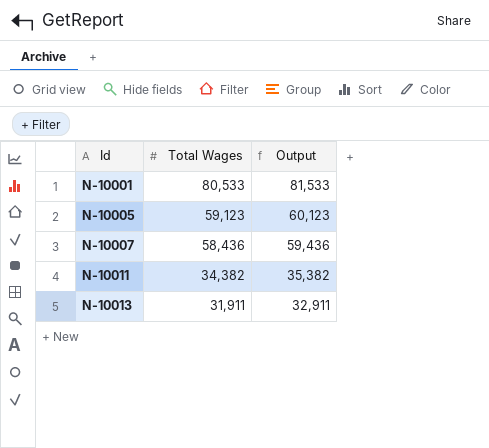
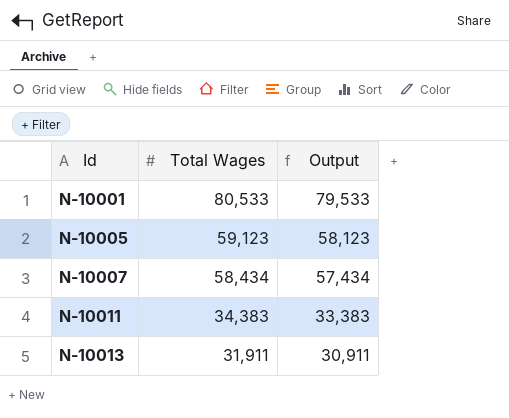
column Output | formula: [Total Wages] + 1000 -> [Total Wages] - 1000
N-10007 | Total Wages: 58,436 -> 58,434
N-10011 | Total Wages: 34,382 -> 34,383

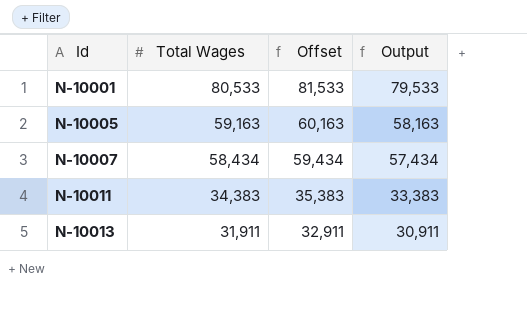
column Offset | formula: none -> [Total Wages] + 1000
N-10005 | Total Wages: 59,123 -> 59,163
N-10005 | Output: 58,123 -> 58,163

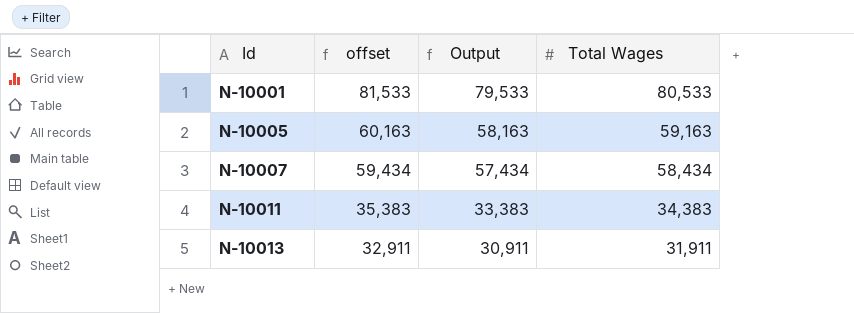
column name: Offset -> offset
column Total Wages | position: 2 -> 4

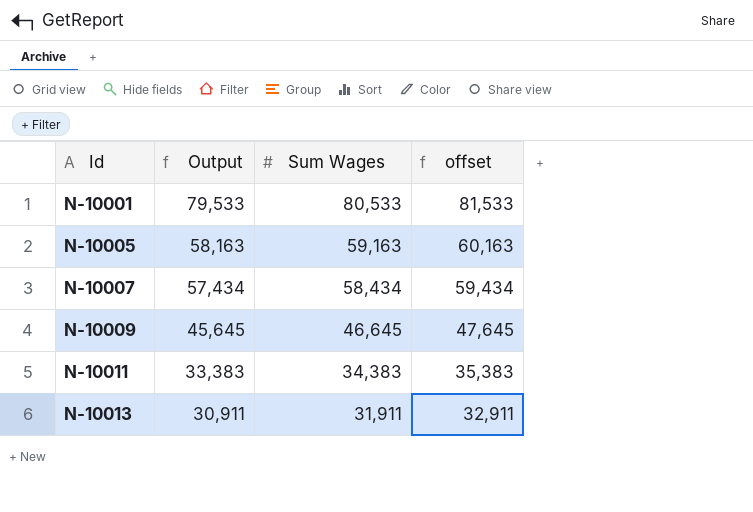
column name: Total Wages -> Sum Wages
column offset | position: 2 -> 4
row N-10009: none -> 45,645 | 46,645 | 47,645

